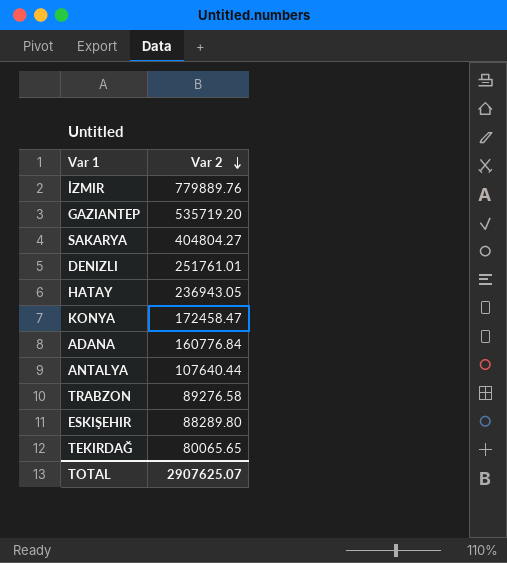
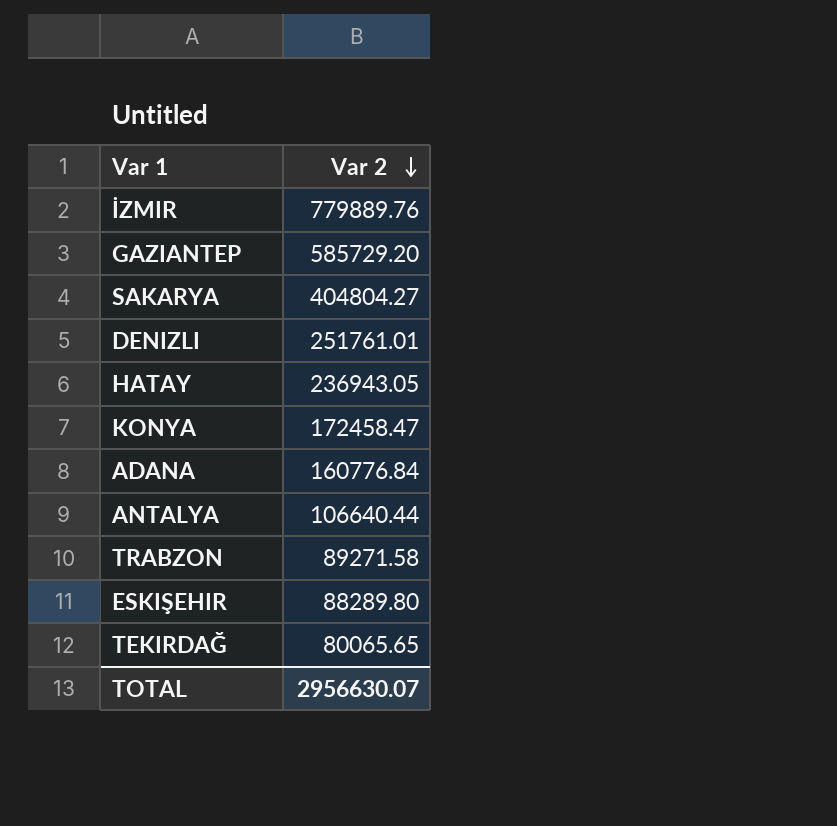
GAZIANTEP | Var 2: 535719.20 -> 585729.20
ANTALYA | Var 2: 107640.44 -> 106640.44
TRABZON | Var 2: 89276.58 -> 89271.58
TOTAL | Var 2: 2907625.07 -> 2956630.07

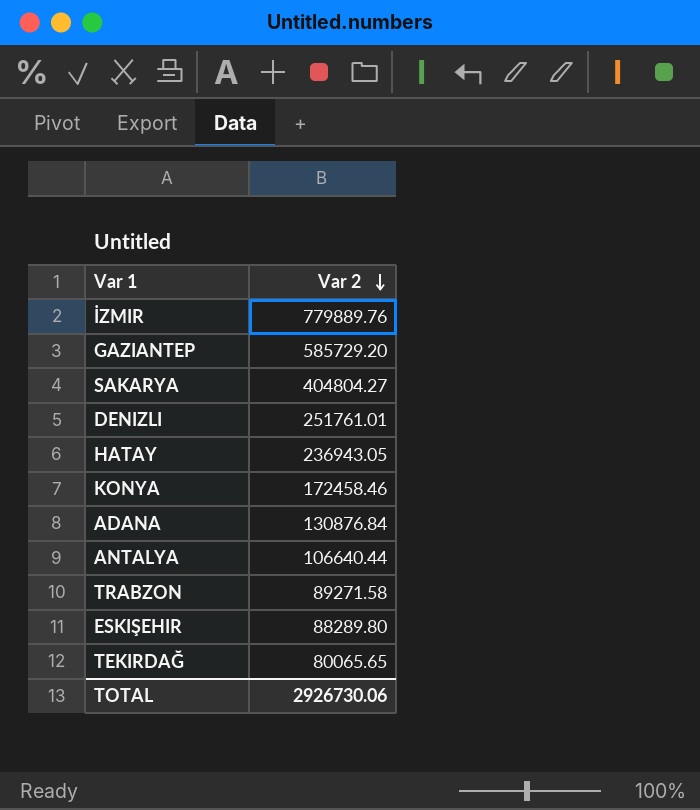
KONYA | Var 2: 172458.47 -> 172458.46
ADANA | Var 2: 160776.84 -> 130876.84
TOTAL | Var 2: 2956630.07 -> 2926730.06

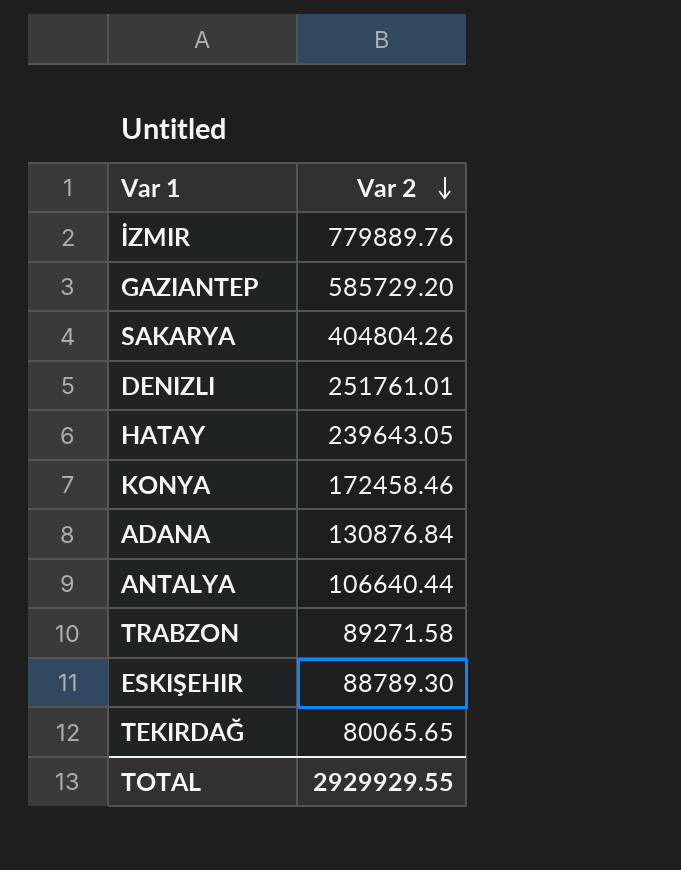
SAKARYA | Var 2: 404804.27 -> 404804.26
HATAY | Var 2: 236943.05 -> 239643.05
ESKIŞEHIR | Var 2: 88289.80 -> 88789.30
TOTAL | Var 2: 2926730.06 -> 2929929.55

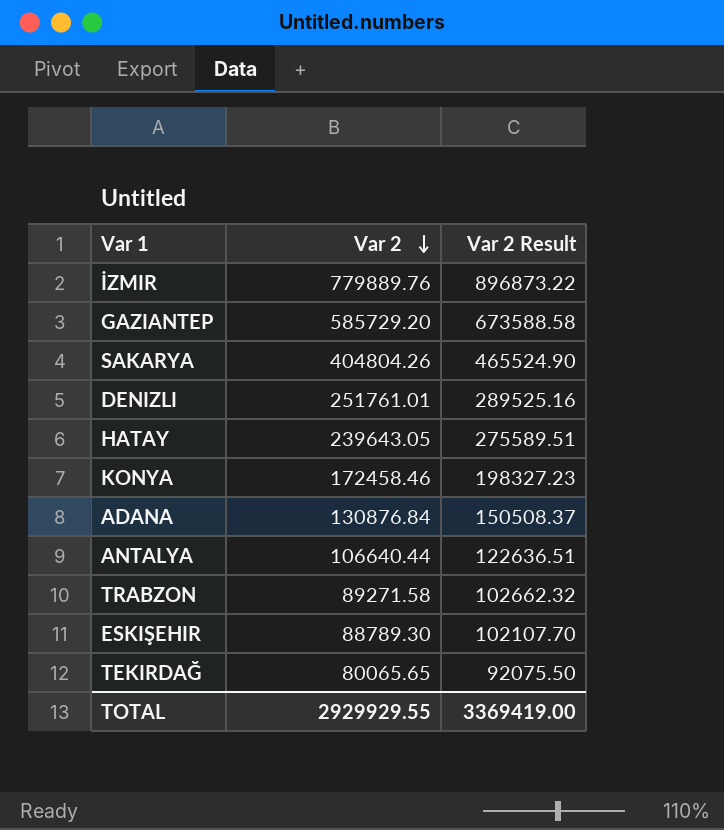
column Var 2 Result | formula: none -> [Var 2] * 1.15

